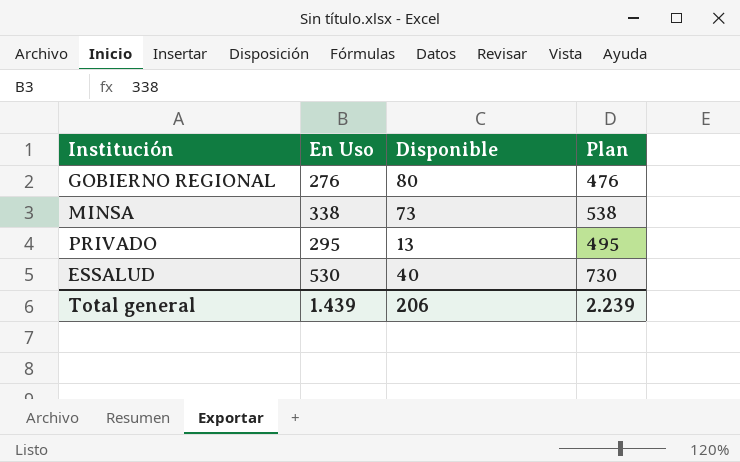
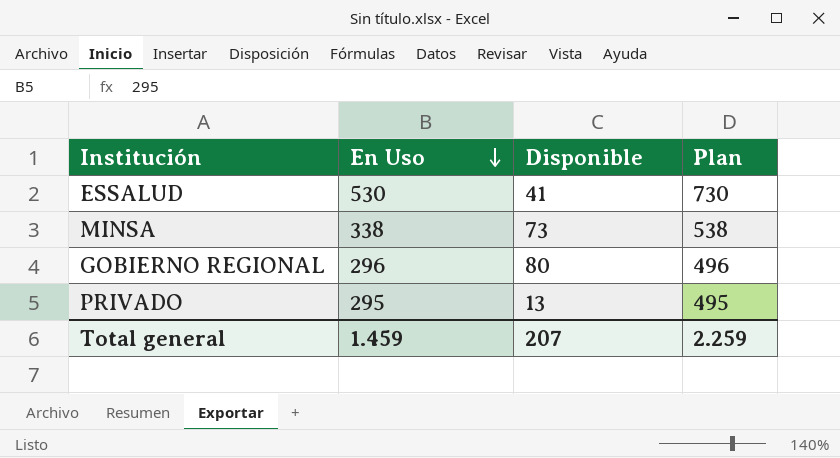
row order: none -> En Uso descending
ESSALUD | Disponible: 40 -> 41
GOBIERNO REGIONAL | En Uso: 276 -> 296
GOBIERNO REGIONAL | Plan: 476 -> 496
Total general | En Uso: 1.439 -> 1.459
Total general | Disponible: 206 -> 207
Total general | Plan: 2.239 -> 2.259

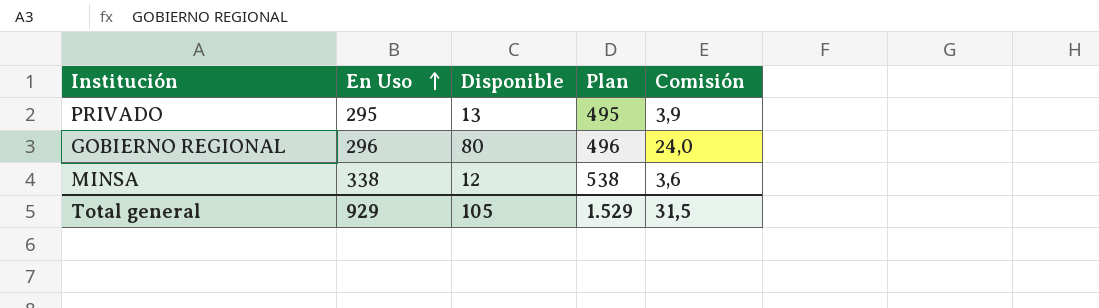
row order: En Uso descending -> En Uso ascending
column Comisión | formula: none -> [Disponible] * 0,3
row ESSALUD: 530 | 41 | 730 -> none
MINSA | Disponible: 73 -> 12
Total general | En Uso: 1.459 -> 929
Total general | Disponible: 207 -> 105
Total general | Plan: 2.259 -> 1.529

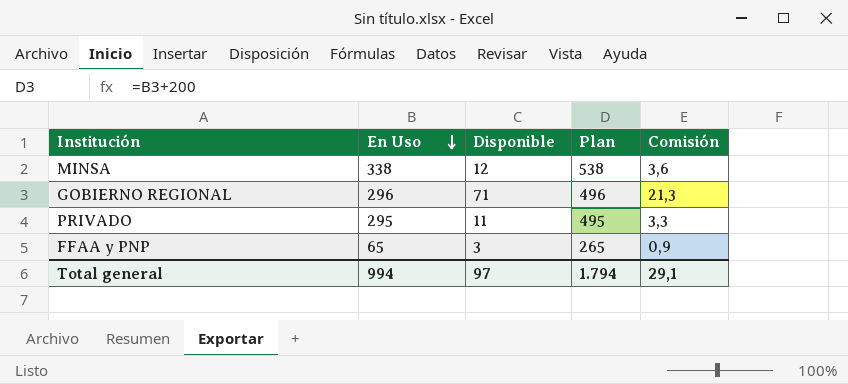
row order: En Uso ascending -> En Uso descending
GOBIERNO REGIONAL | Disponible: 80 -> 71
GOBIERNO REGIONAL | Comisión: 24,0 -> 21,3
PRIVADO | Disponible: 13 -> 11
PRIVADO | Comisión: 3,9 -> 3,3
row FFAA y PNP: none -> 65 | 3 | 265 | 0,9
Total general | En Uso: 929 -> 994
Total general | Disponible: 105 -> 97
Total general | Plan: 1.529 -> 1.794
Total general | Comisión: 31,5 -> 29,1

